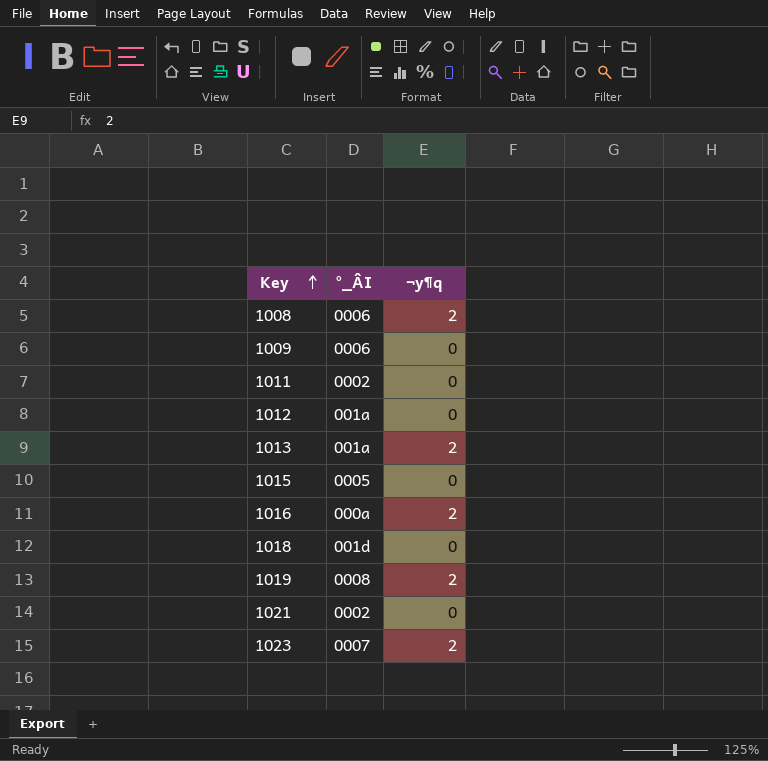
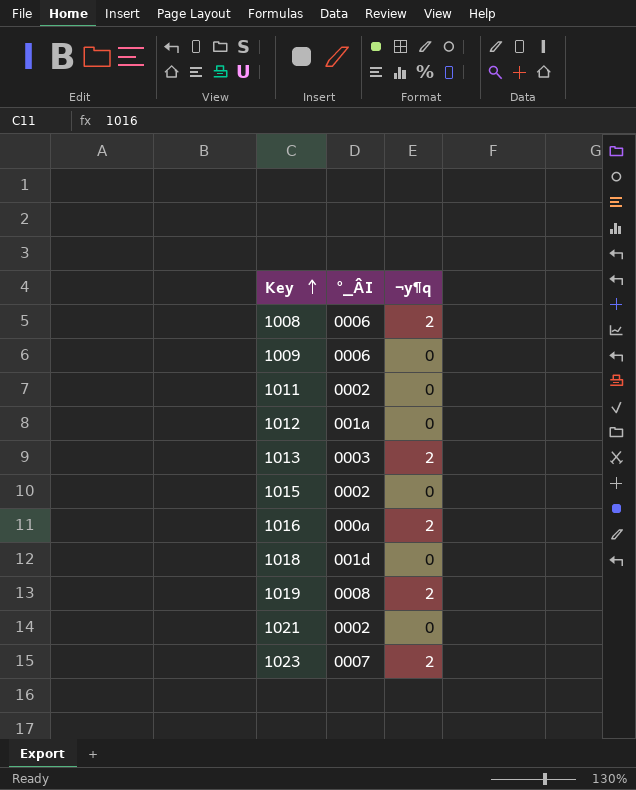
1013 | °_ÂI: 001a -> 0003
1015 | °_ÂI: 0005 -> 0002

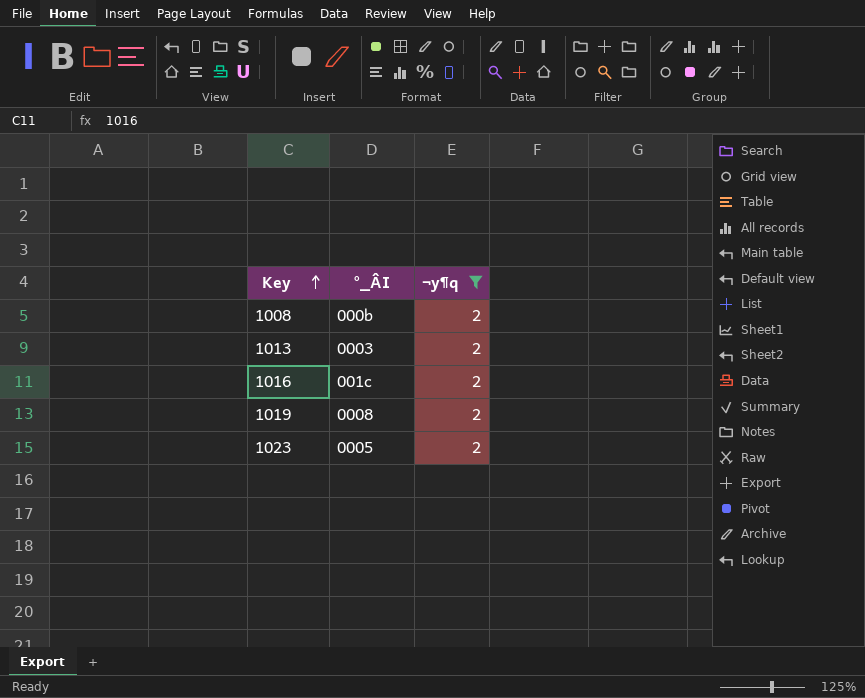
filter: none -> ¬y¶q = 2
1008 | °_ÂI: 0006 -> 000b
1016 | °_ÂI: 000a -> 001c
1023 | °_ÂI: 0007 -> 0005

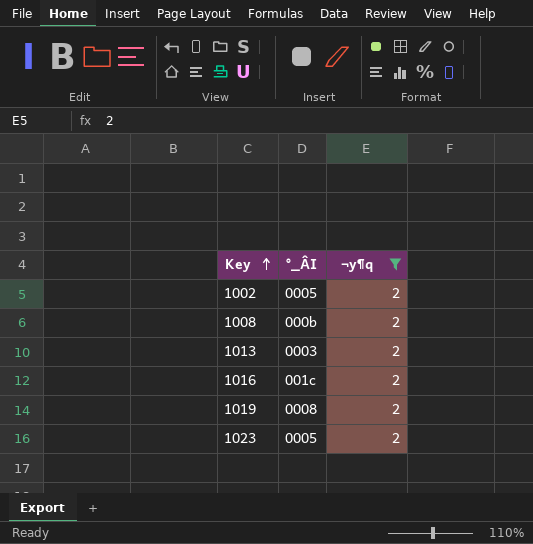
row 1002: none -> 0005 | 2

